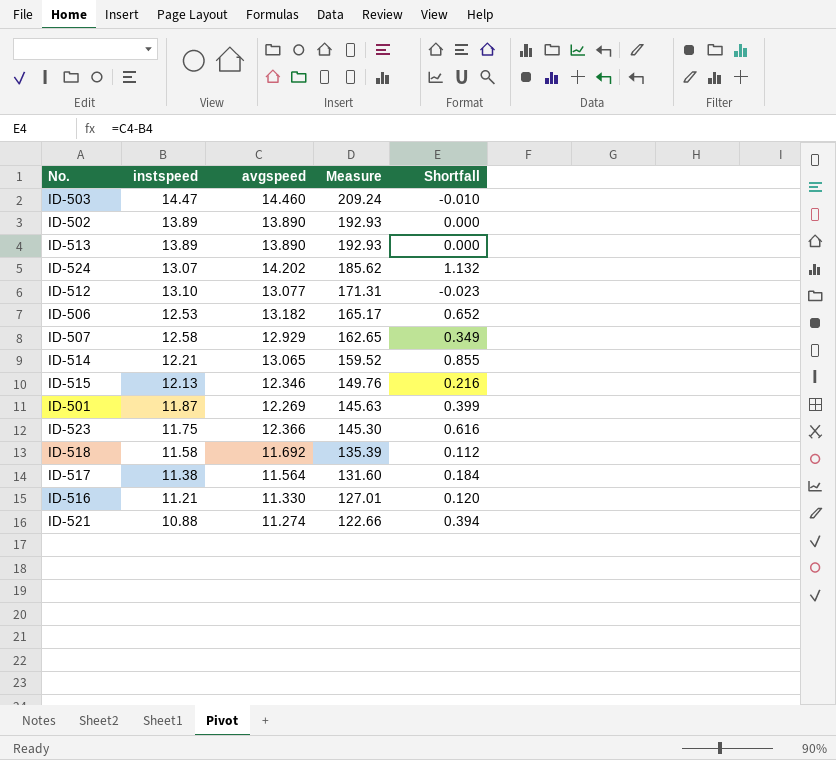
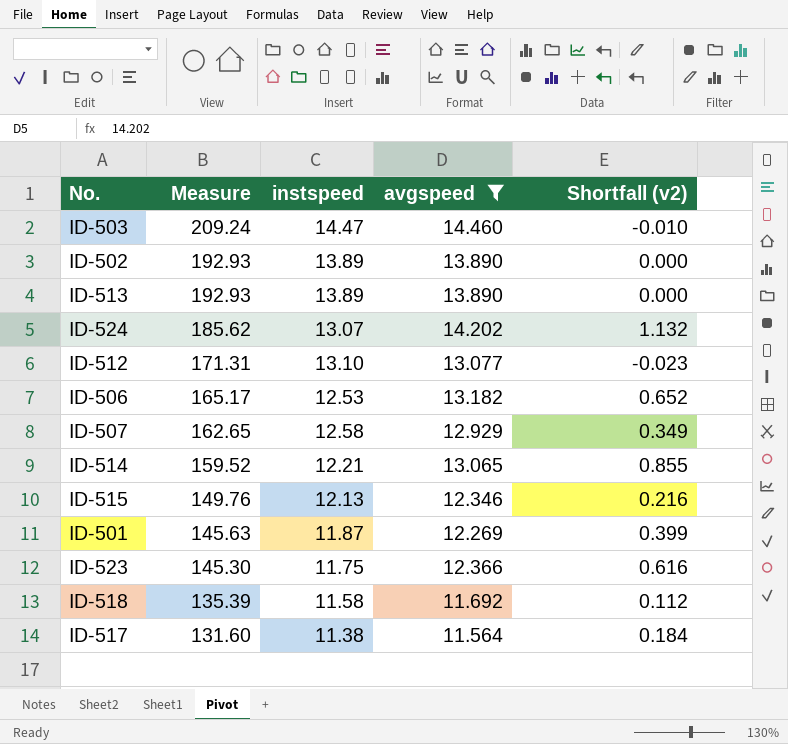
filter: none -> avgspeed >= 11.564
column Measure | position: 4 -> 2
column name: Shortfall -> Shortfall (v2)

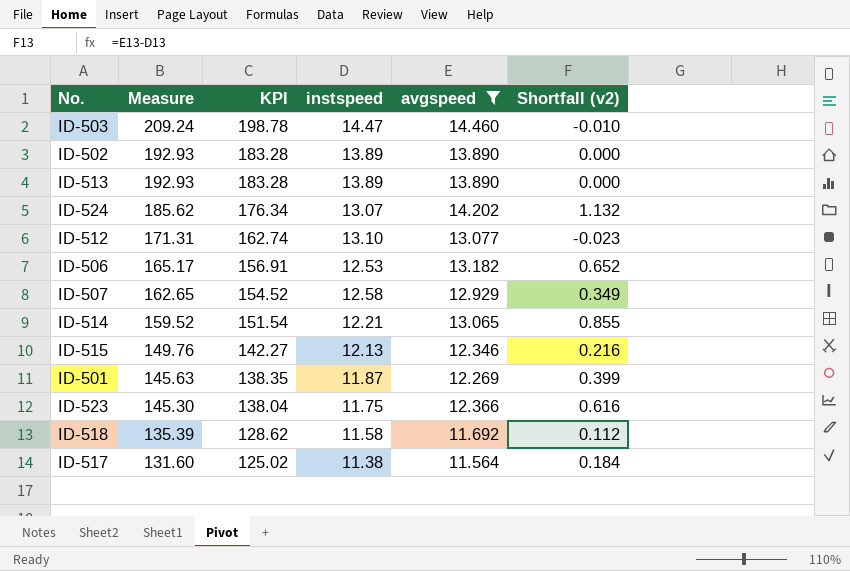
column KPI | formula: none -> [Measure] * 0.95

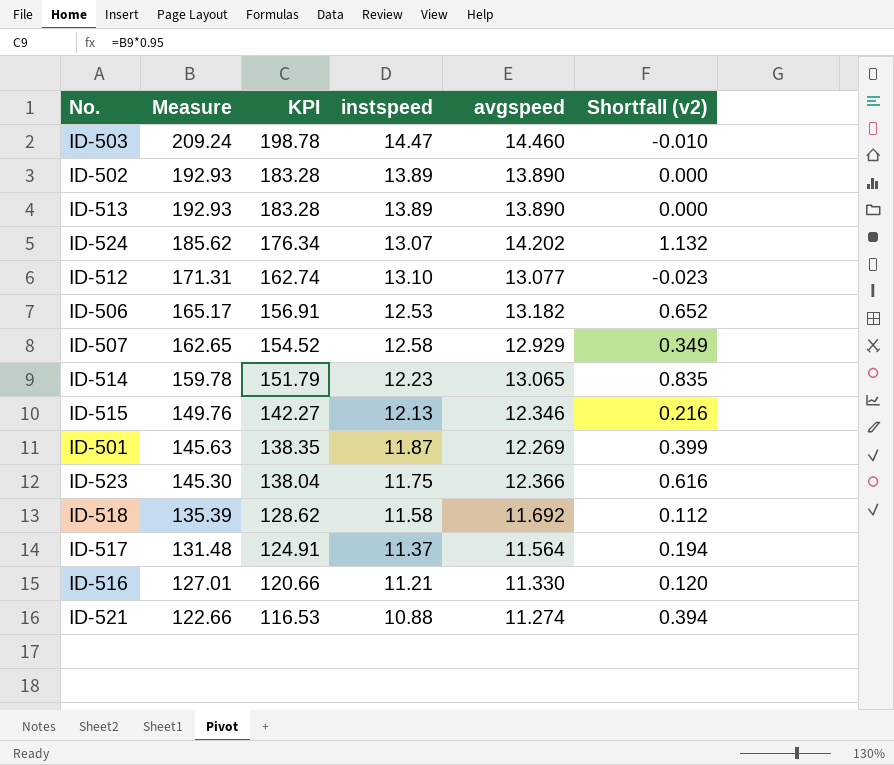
filter: avgspeed >= 11.564 -> none
ID-514 | Measure: 159.52 -> 159.78
ID-514 | KPI: 151.54 -> 151.79
ID-514 | instspeed: 12.21 -> 12.23
ID-514 | Shortfall (v2): 0.855 -> 0.835
ID-517 | Measure: 131.60 -> 131.48
ID-517 | KPI: 125.02 -> 124.91
ID-517 | instspeed: 11.38 -> 11.37
ID-517 | Shortfall (v2): 0.184 -> 0.194

